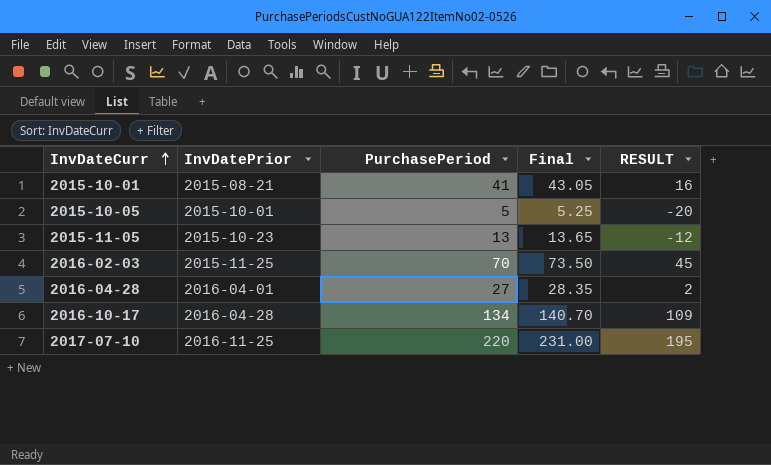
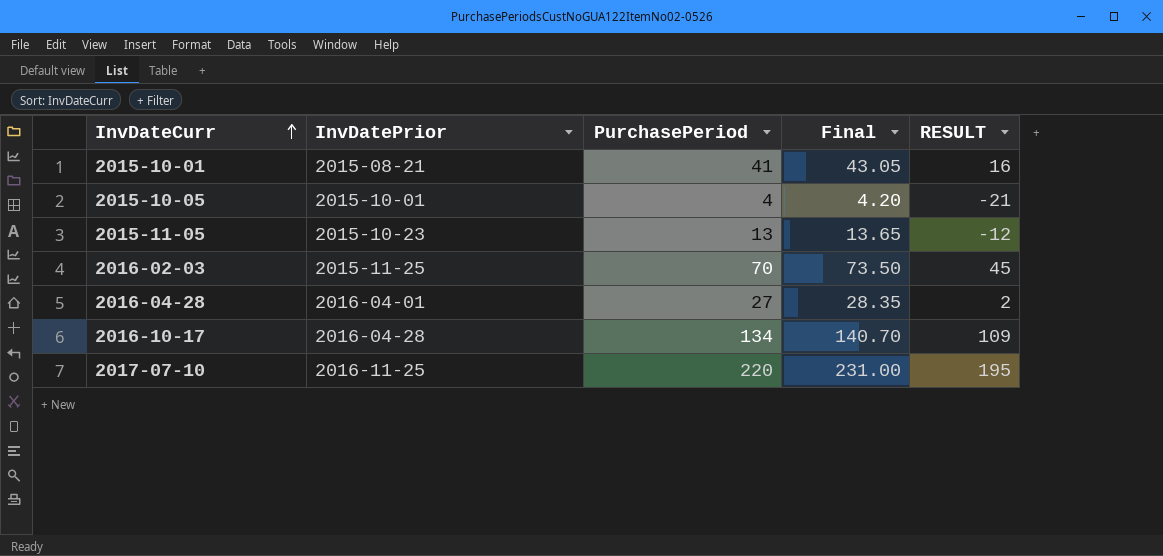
2015-10-05 | PurchasePeriod: 5 -> 4
2015-10-05 | Final: 5.25 -> 4.20
2015-10-05 | RESULT: -20 -> -21

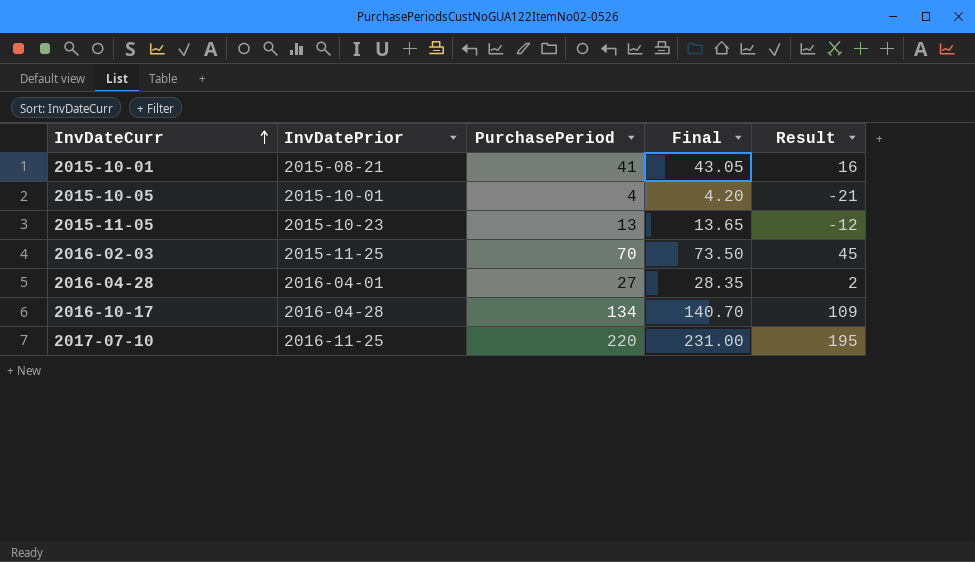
column name: RESULT -> Result

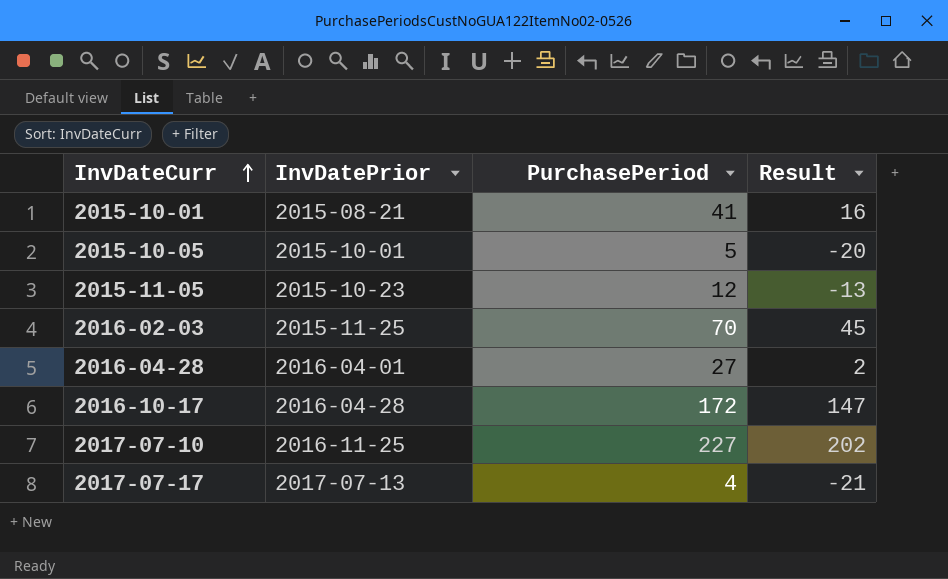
column Final | formula: [PurchasePeriod] * 1.05 -> none
2015-10-05 | PurchasePeriod: 4 -> 5
2015-10-05 | Result: -21 -> -20
2015-11-05 | PurchasePeriod: 13 -> 12
2015-11-05 | Result: -12 -> -13
2016-10-17 | PurchasePeriod: 134 -> 172
2016-10-17 | Result: 109 -> 147
2017-07-10 | PurchasePeriod: 220 -> 227
2017-07-10 | Result: 195 -> 202
row 2017-07-17: none -> 2017-07-13 | 4 | -21

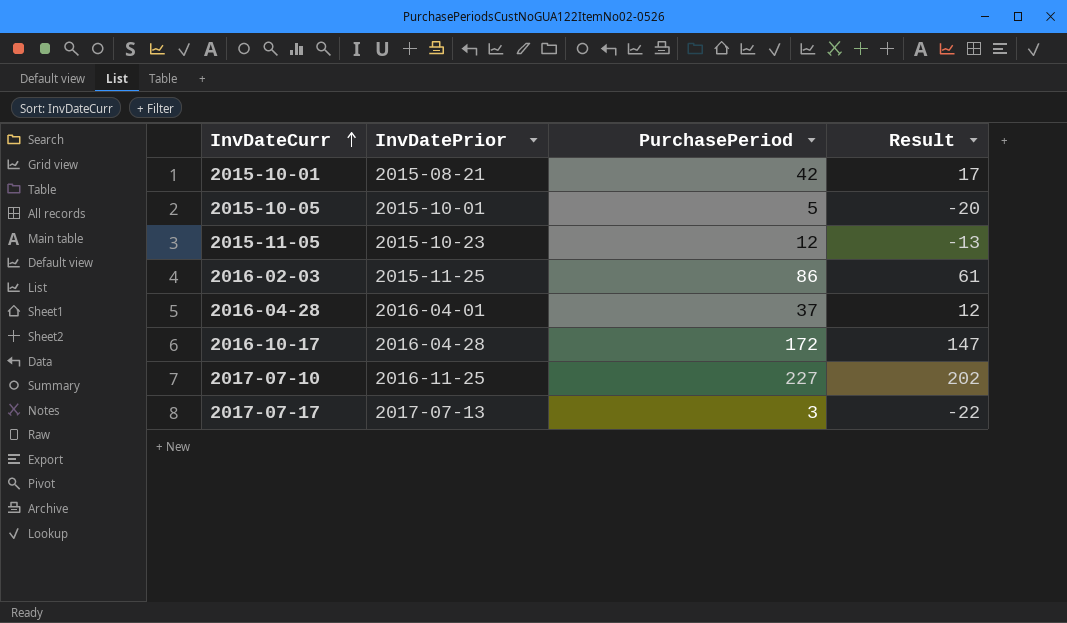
2015-10-01 | PurchasePeriod: 41 -> 42
2015-10-01 | Result: 16 -> 17
2016-02-03 | PurchasePeriod: 70 -> 86
2016-02-03 | Result: 45 -> 61
2016-04-28 | PurchasePeriod: 27 -> 37
2016-04-28 | Result: 2 -> 12
2017-07-17 | PurchasePeriod: 4 -> 3
2017-07-17 | Result: -21 -> -22

